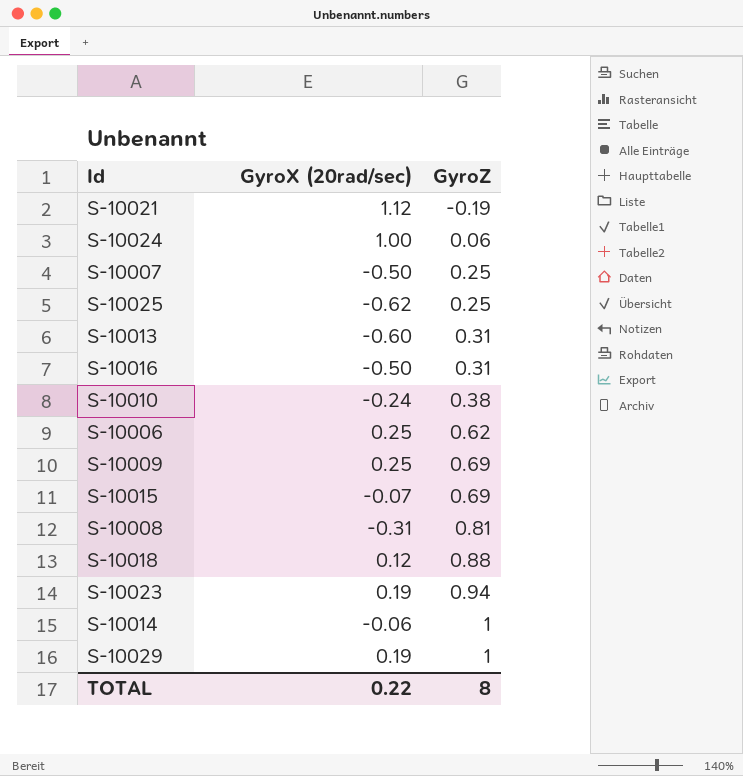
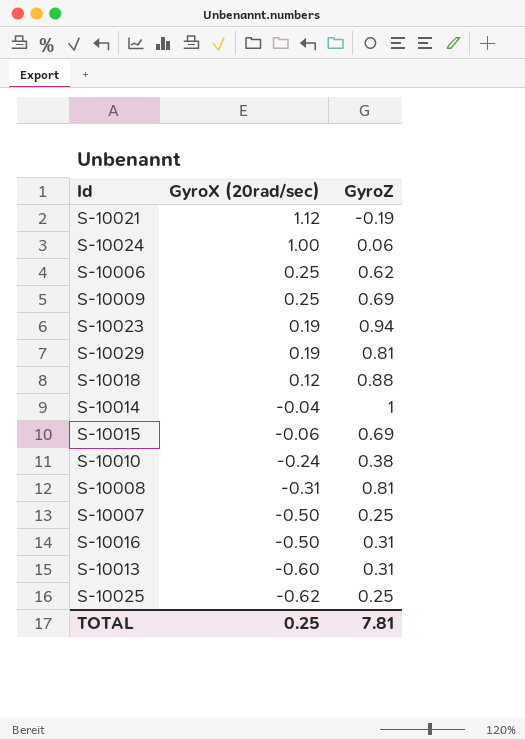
row order: GyroZ ascending -> GyroX (20rad/sec) descending
S-10029 | GyroZ: 1 -> 0.81
S-10014 | GyroX (20rad/sec): -0.06 -> -0.04
S-10015 | GyroX (20rad/sec): -0.07 -> -0.06
TOTAL | GyroX (20rad/sec): 0.22 -> 0.25
TOTAL | GyroZ: 8 -> 7.81

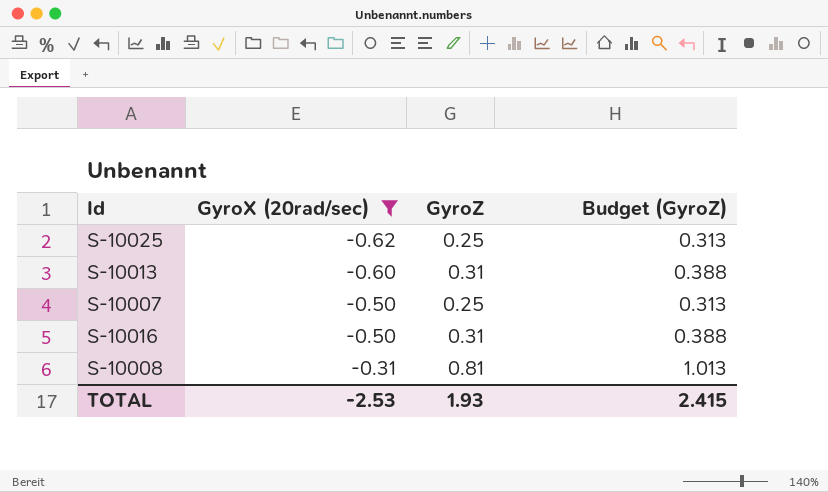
filter: none -> GyroX (20rad/sec) <= -0.31
row order: GyroX (20rad/sec) descending -> GyroX (20rad/sec) ascending
column Budget (GyroZ) | formula: none -> [GyroZ] * 1.25
TOTAL | GyroX (20rad/sec): 0.25 -> -2.53
TOTAL | GyroZ: 7.81 -> 1.93

